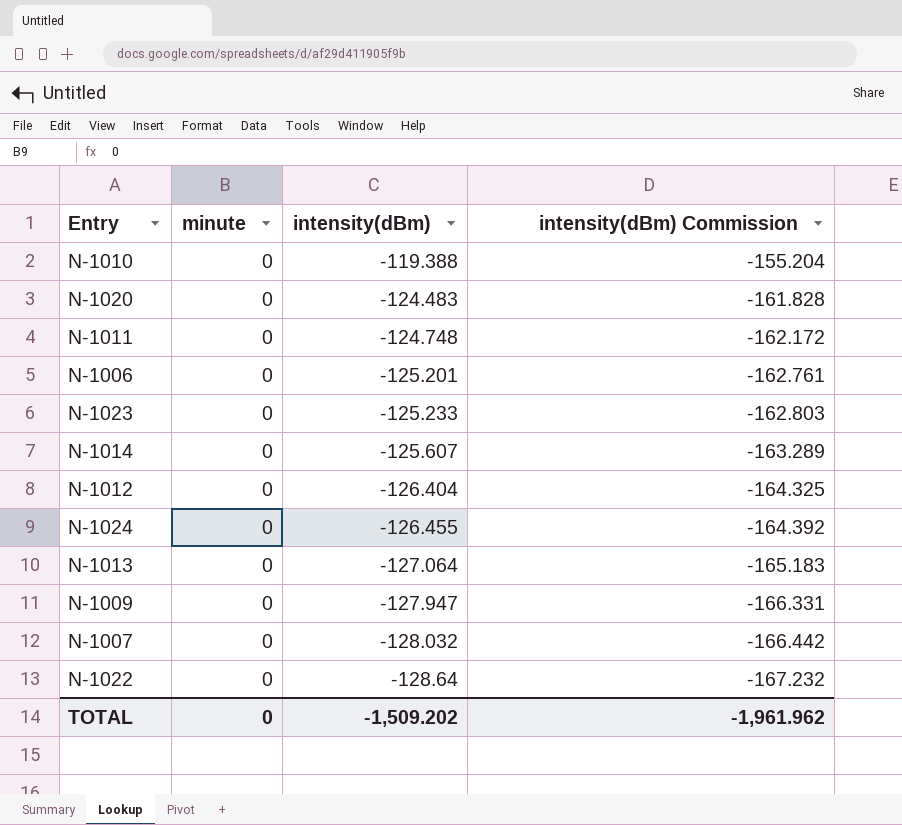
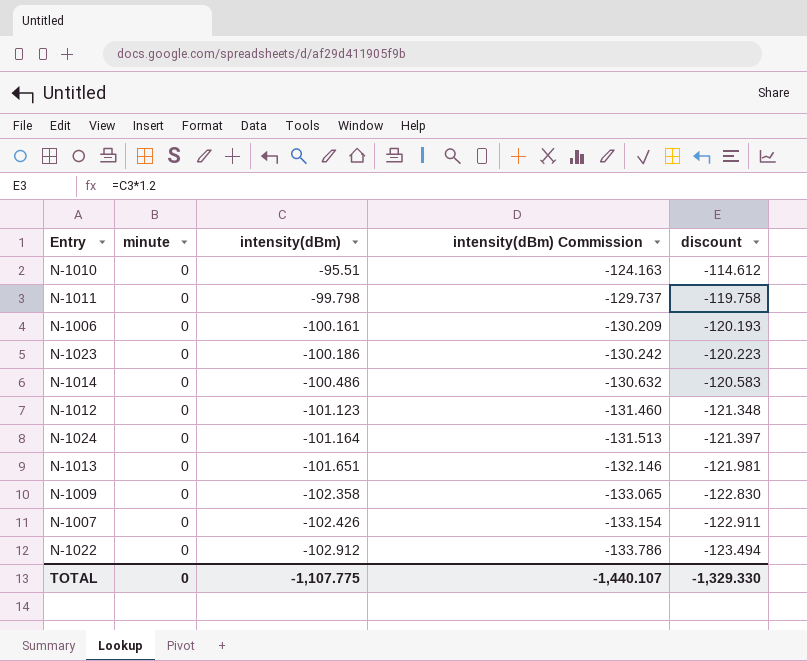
column discount | formula: none -> [intensity(dBm)] * 1.2
row N-1020: 0 | -124.483 | -161.828 -> none
N-1010 | intensity(dBm): -119.388 -> -95.51
N-1010 | intensity(dBm) Commission: -155.204 -> -124.163
N-1011 | intensity(dBm): -124.748 -> -99.798
N-1011 | intensity(dBm) Commission: -162.172 -> -129.737
N-1006 | intensity(dBm): -125.201 -> -100.161
N-1006 | intensity(dBm) Commission: -162.761 -> -130.209
N-1023 | intensity(dBm): -125.233 -> -100.186
N-1023 | intensity(dBm) Commission: -162.803 -> -130.242
N-1014 | intensity(dBm): -125.607 -> -100.486
N-1014 | intensity(dBm) Commission: -163.289 -> -130.632
N-1012 | intensity(dBm): -126.404 -> -101.123
N-1012 | intensity(dBm) Commission: -164.325 -> -131.460
N-1024 | intensity(dBm): -126.455 -> -101.164
N-1024 | intensity(dBm) Commission: -164.392 -> -131.513
N-1013 | intensity(dBm): -127.064 -> -101.651
N-1013 | intensity(dBm) Commission: -165.183 -> -132.146
N-1009 | intensity(dBm): -127.947 -> -102.358
N-1009 | intensity(dBm) Commission: -166.331 -> -133.065
N-1007 | intensity(dBm): -128.032 -> -102.426
N-1007 | intensity(dBm) Commission: -166.442 -> -133.154
N-1022 | intensity(dBm): -128.64 -> -102.912
N-1022 | intensity(dBm) Commission: -167.232 -> -133.786
TOTAL | intensity(dBm): -1,509.202 -> -1,107.775
TOTAL | intensity(dBm) Commission: -1,961.962 -> -1,440.107

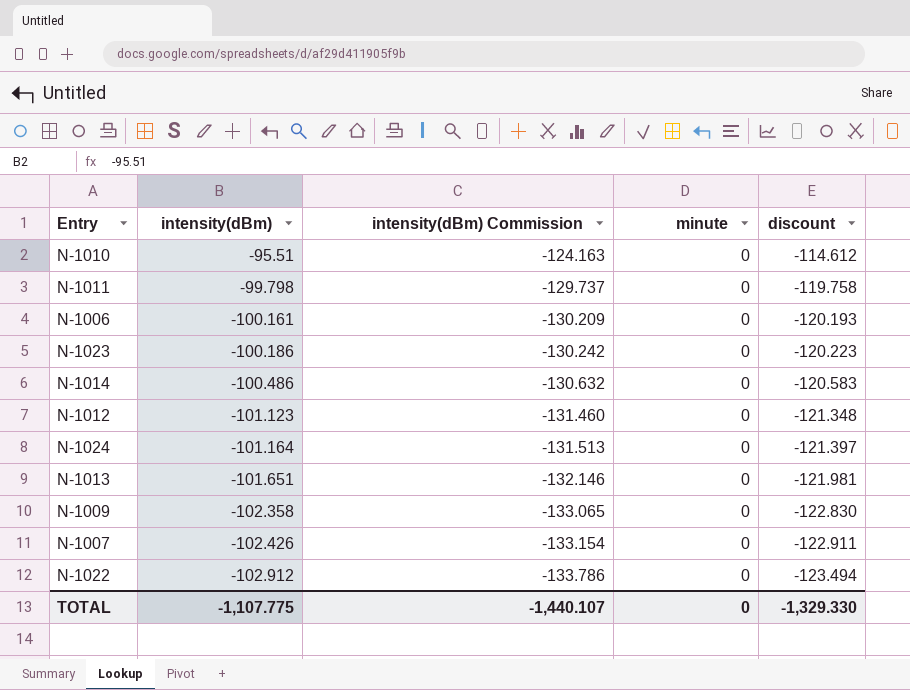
column minute | position: 2 -> 4

